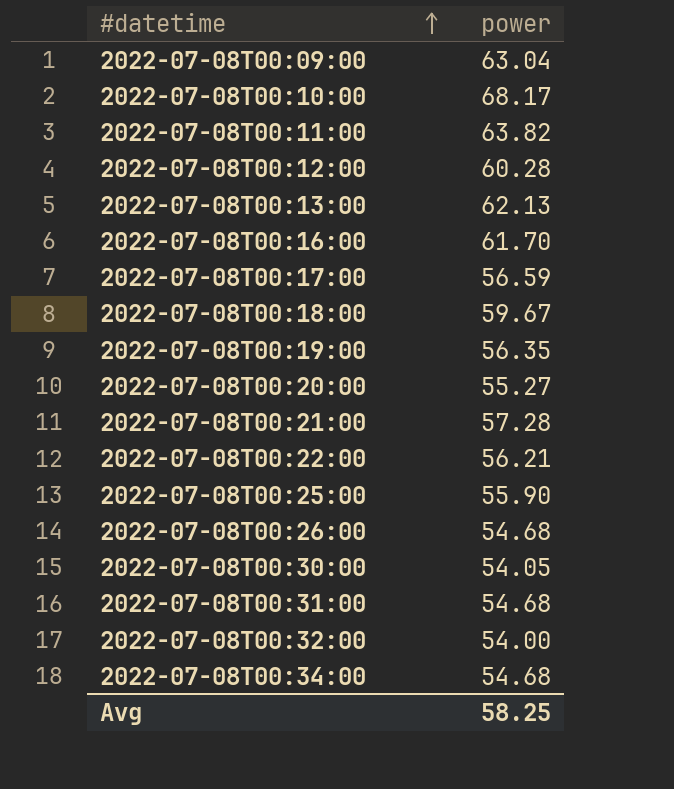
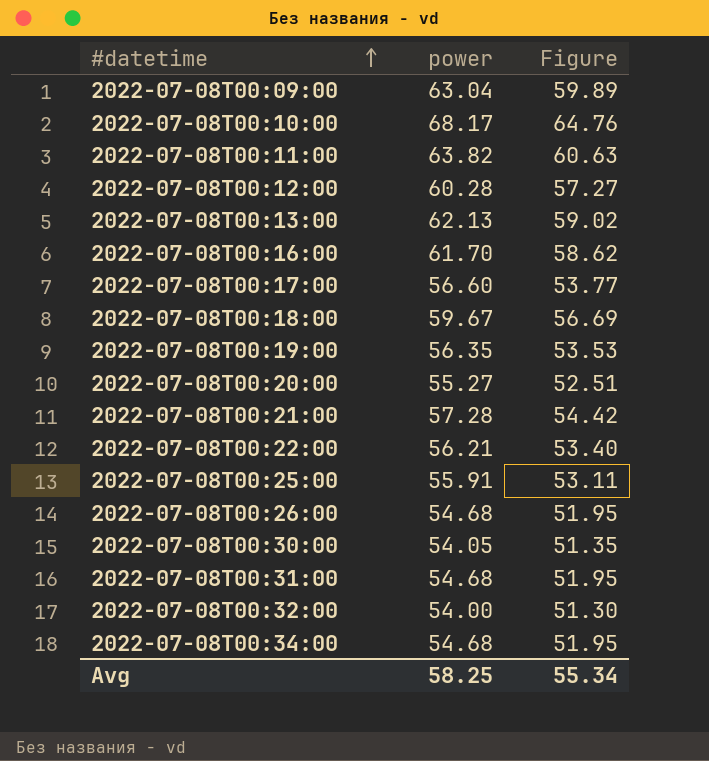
column Figure | formula: none -> [power] * 0.95
2022-07-08T00:17:00 | power: 56.59 -> 56.60
2022-07-08T00:25:00 | power: 55.90 -> 55.91

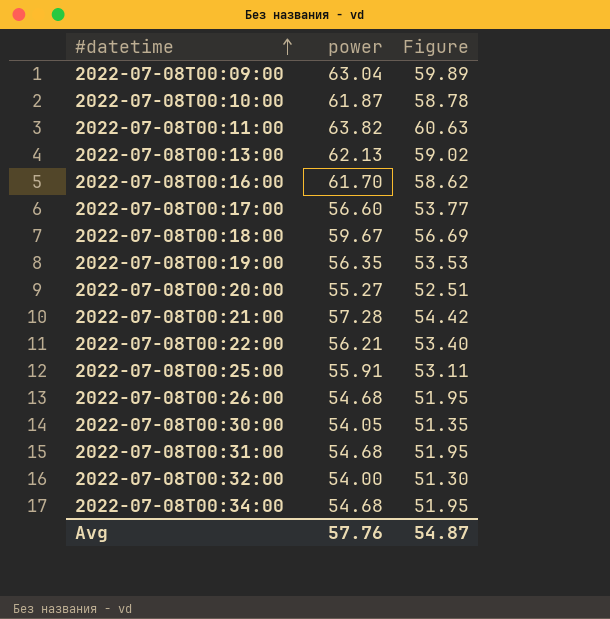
row 2022-07-08T00:12:00: 60.28 | 57.27 -> none
2022-07-08T00:10:00 | power: 68.17 -> 61.87
2022-07-08T00:10:00 | Figure: 64.76 -> 58.78
Avg | power: 58.25 -> 57.76
Avg | Figure: 55.34 -> 54.87

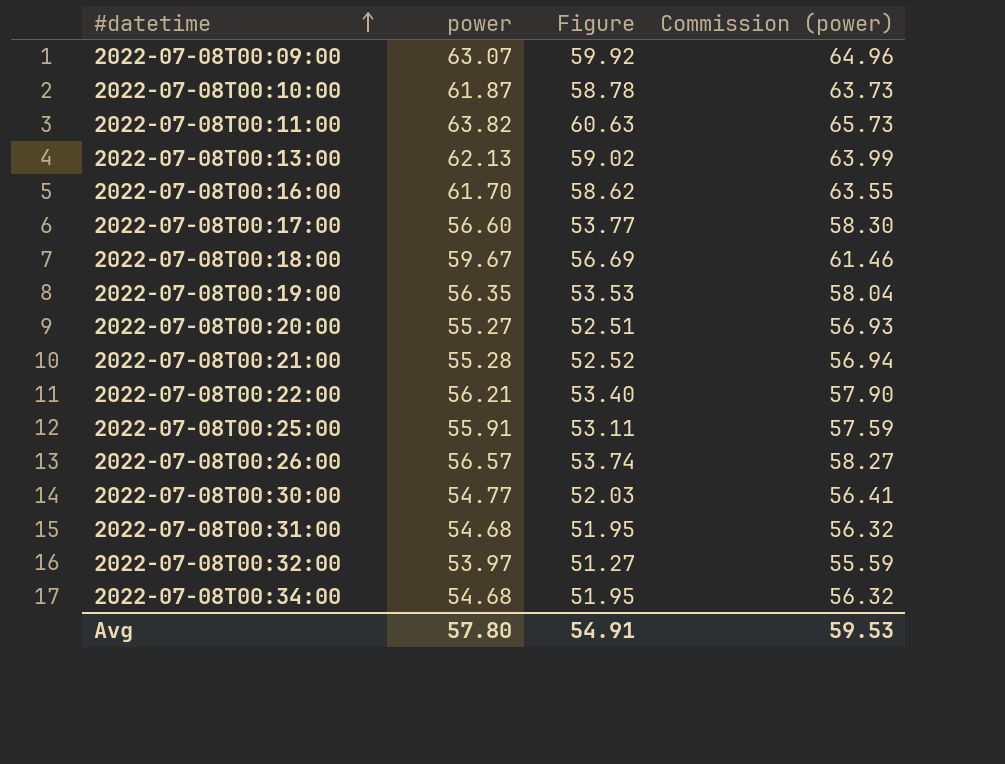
column Commission (power) | formula: none -> [power] * 1.03
2022-07-08T00:09:00 | power: 63.04 -> 63.07
2022-07-08T00:09:00 | Figure: 59.89 -> 59.92
2022-07-08T00:21:00 | power: 57.28 -> 55.28
2022-07-08T00:21:00 | Figure: 54.42 -> 52.52
2022-07-08T00:26:00 | power: 54.68 -> 56.57
2022-07-08T00:26:00 | Figure: 51.95 -> 53.74
2022-07-08T00:30:00 | power: 54.05 -> 54.77
2022-07-08T00:30:00 | Figure: 51.35 -> 52.03
2022-07-08T00:32:00 | power: 54.00 -> 53.97
2022-07-08T00:32:00 | Figure: 51.30 -> 51.27
Avg | power: 57.76 -> 57.80
Avg | Figure: 54.87 -> 54.91

